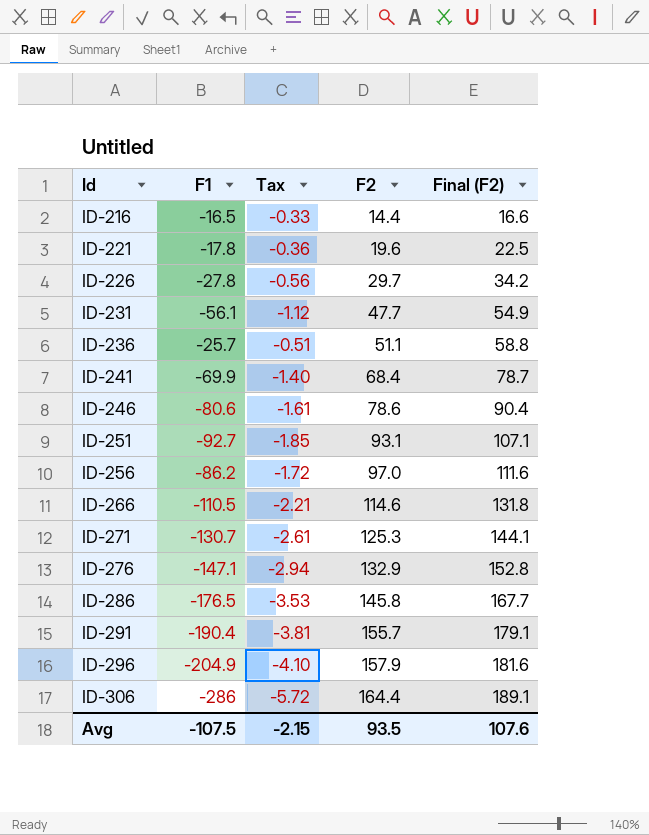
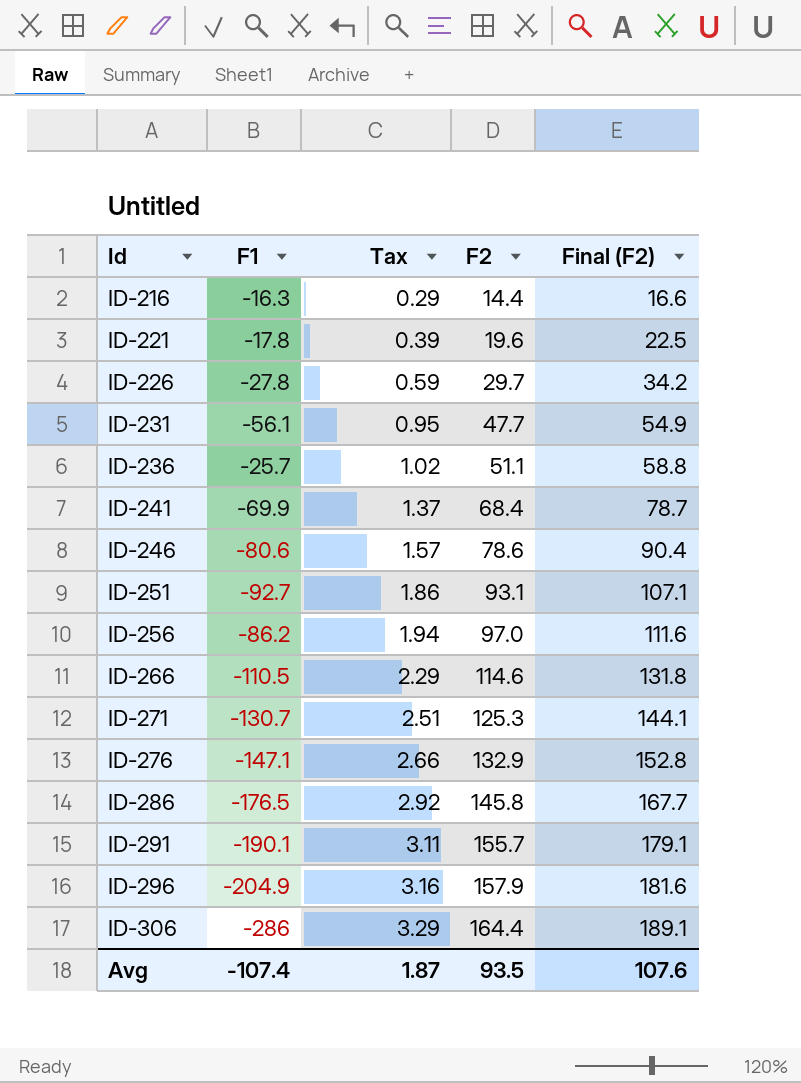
column Tax | formula: [F1] * 0.02 -> [F2] * 0.02
ID-216 | F1: -16.5 -> -16.3
ID-291 | F1: -190.4 -> -190.1
Avg | F1: -107.5 -> -107.4
Avg | Tax: -2.15 -> 1.87

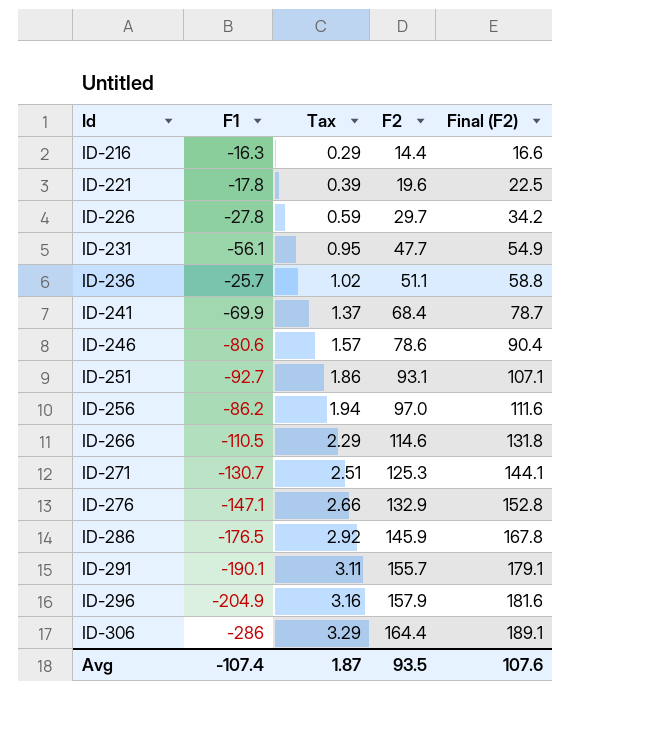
ID-286 | F2: 145.8 -> 145.9
ID-286 | Final (F2): 167.7 -> 167.8

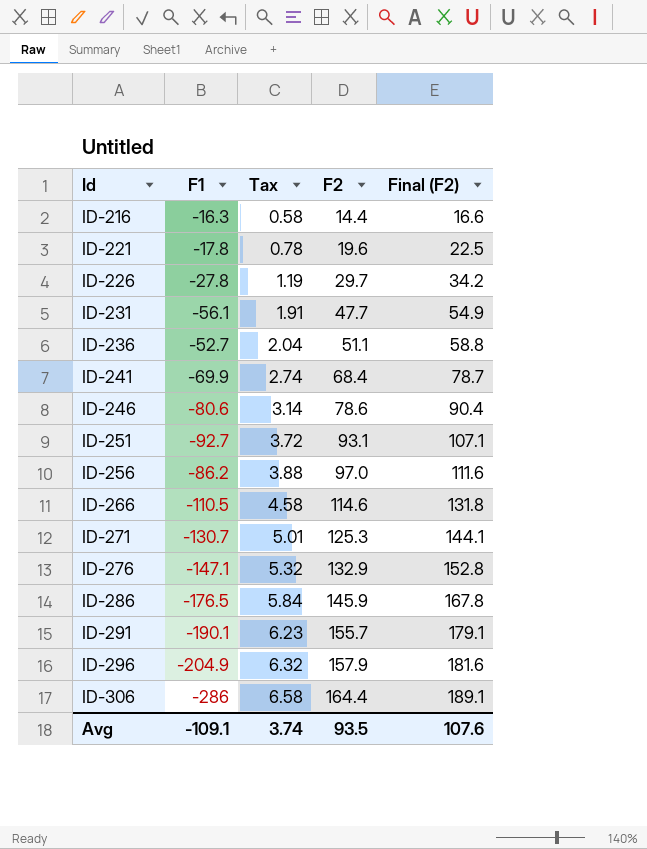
column Tax | formula: [F2] * 0.02 -> [F2] * 0.04
ID-236 | F1: -25.7 -> -52.7
Avg | F1: -107.4 -> -109.1
Avg | Tax: 1.87 -> 3.74

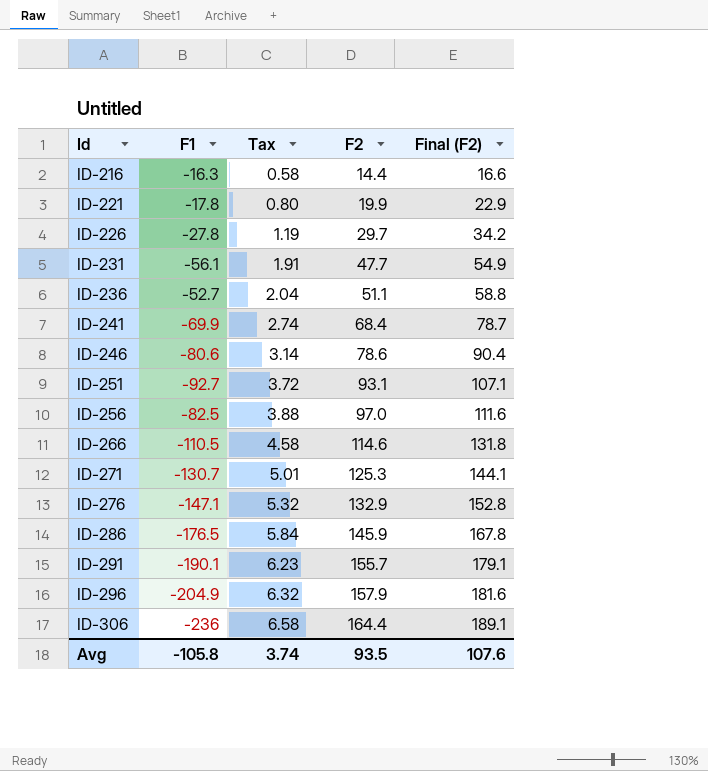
ID-221 | Tax: 0.78 -> 0.80
ID-221 | F2: 19.6 -> 19.9
ID-221 | Final (F2): 22.5 -> 22.9
ID-256 | F1: -86.2 -> -82.5
ID-306 | F1: -286 -> -236
Avg | F1: -109.1 -> -105.8

